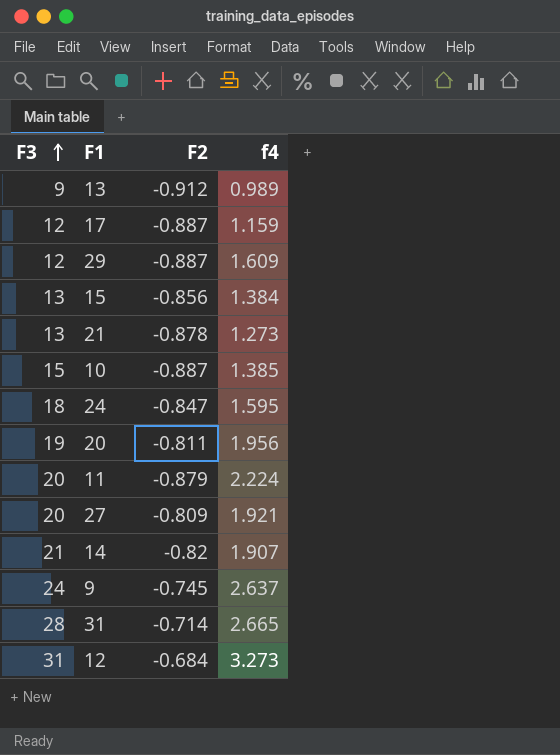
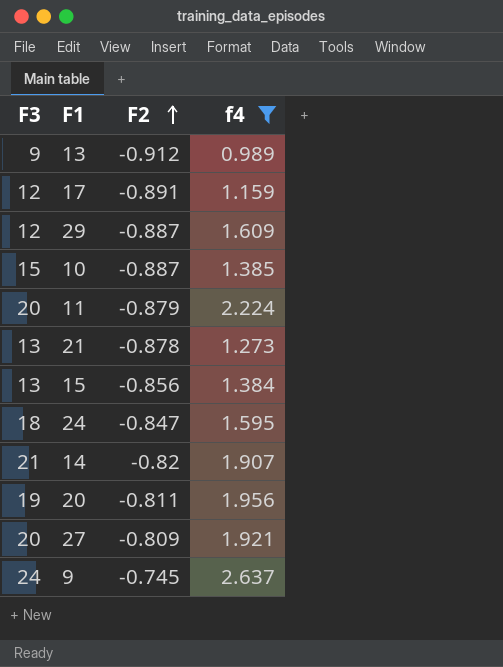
filter: none -> f4 <= 2.637
row order: F3 ascending -> F2 ascending
17 | F2: -0.887 -> -0.891

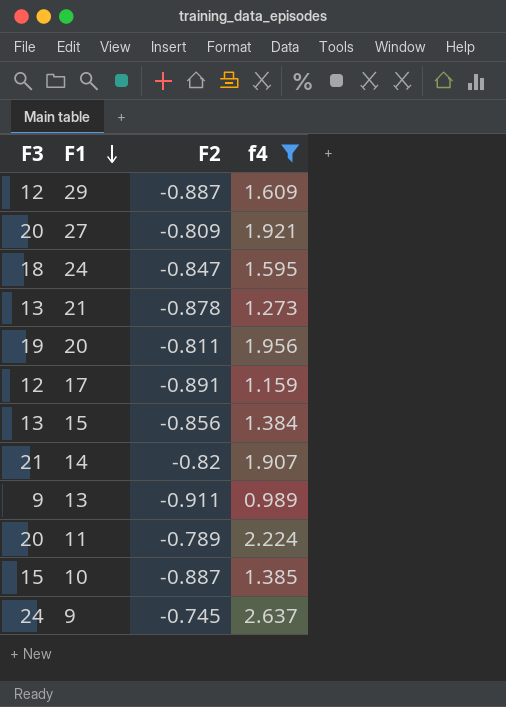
row order: F2 ascending -> F1 descending
13 | F2: -0.912 -> -0.911
11 | F2: -0.879 -> -0.789

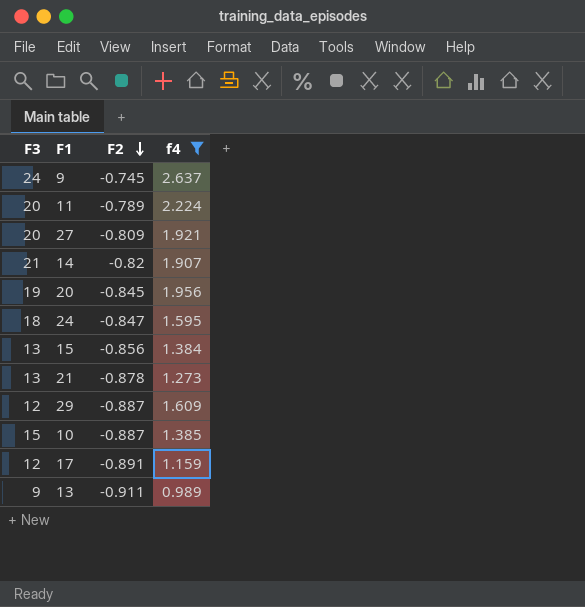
row order: F1 descending -> F2 descending
20 | F2: -0.811 -> -0.845

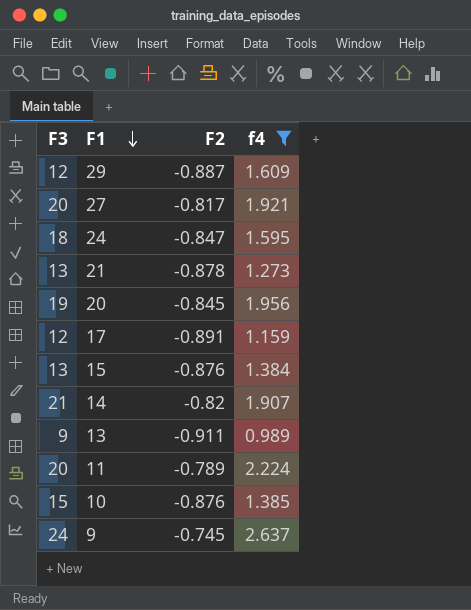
row order: F2 descending -> F1 descending
27 | F2: -0.809 -> -0.817
15 | F2: -0.856 -> -0.876
10 | F2: -0.887 -> -0.876

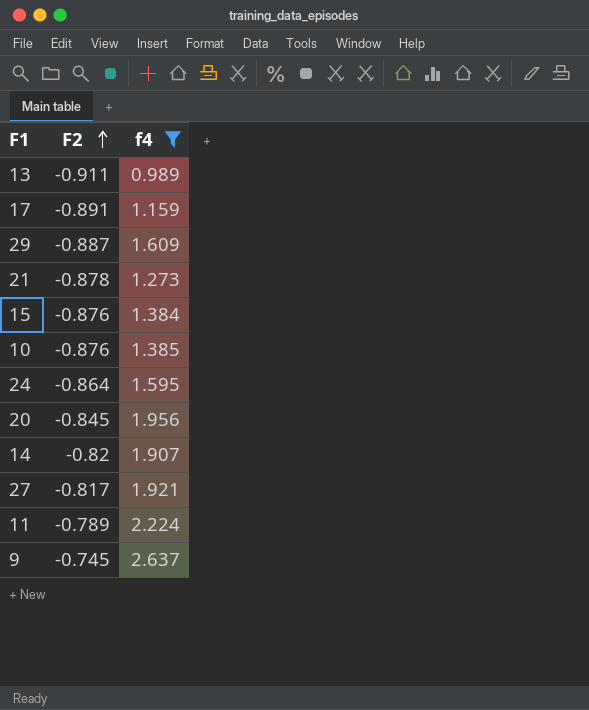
row order: F1 descending -> F2 ascending
column F3 | position: 1 -> none
24 | F2: -0.847 -> -0.864

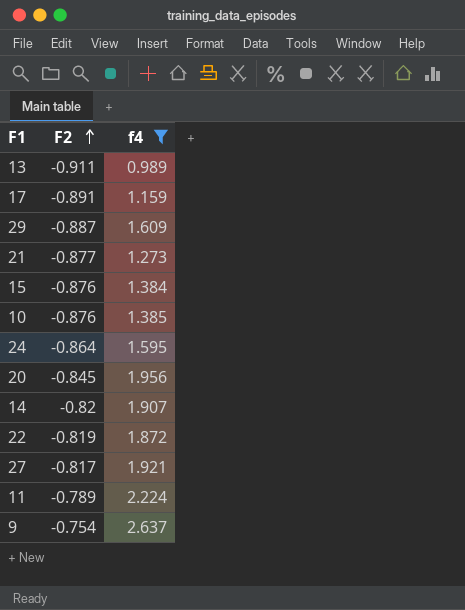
21 | F2: -0.878 -> -0.877
row 22: none -> -0.819 | 1.872
9 | F2: -0.745 -> -0.754

